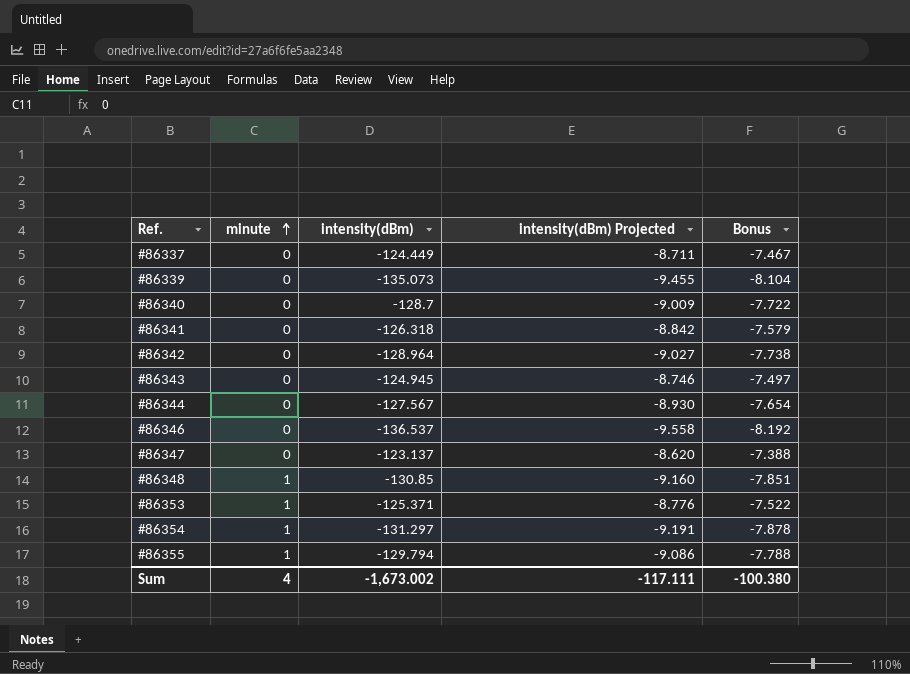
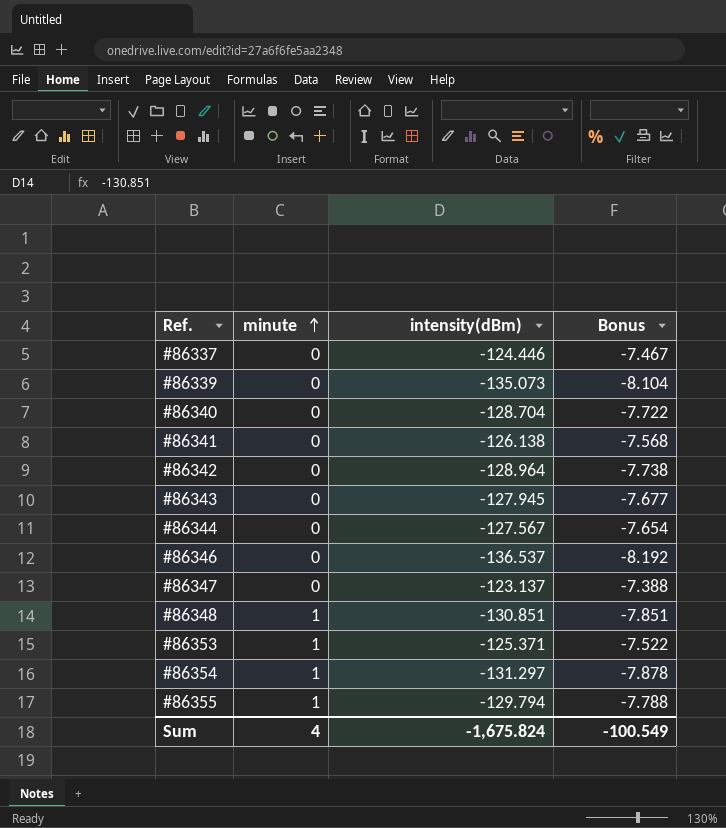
column intensity(dBm) Projected | formula: [intensity(dBm)] * 0.07 -> none
#86337 | intensity(dBm): -124.449 -> -124.446
#86340 | intensity(dBm): -128.7 -> -128.704
#86341 | intensity(dBm): -126.318 -> -126.138
#86341 | Bonus: -7.579 -> -7.568
#86343 | intensity(dBm): -124.945 -> -127.945
#86343 | Bonus: -7.497 -> -7.677
#86348 | intensity(dBm): -130.85 -> -130.851
Sum | intensity(dBm): -1,673.002 -> -1,675.824
Sum | Bonus: -100.380 -> -100.549

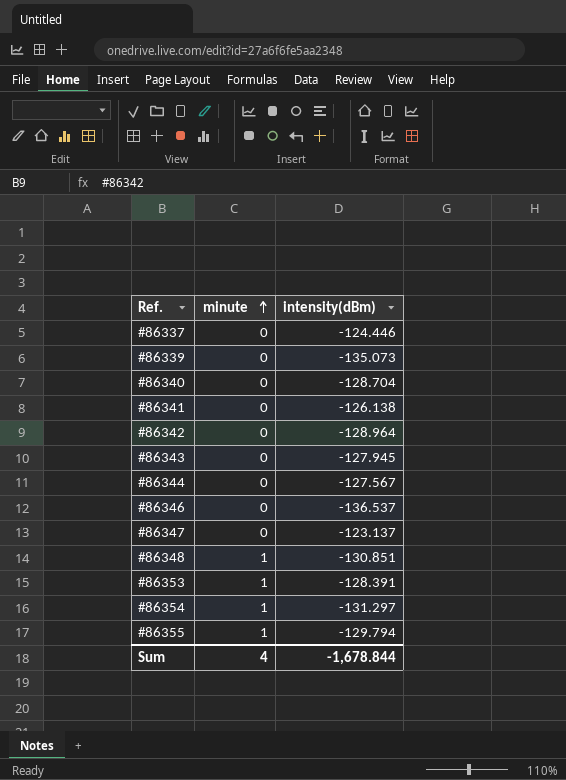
column Bonus | formula: [intensity(dBm)] * 0.06 -> none
#86353 | intensity(dBm): -125.371 -> -128.391
Sum | intensity(dBm): -1,675.824 -> -1,678.844

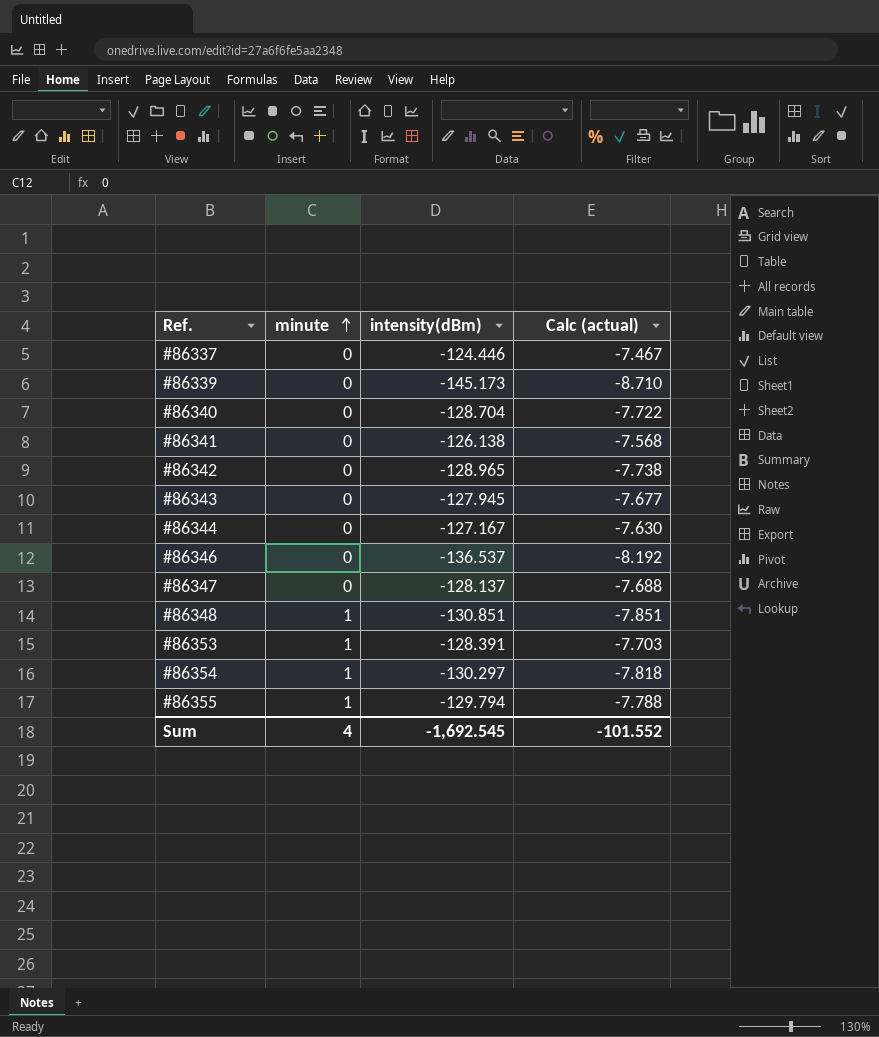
column Calc (actual) | formula: none -> [intensity(dBm)] * 0.06
#86339 | intensity(dBm): -135.073 -> -145.173
#86342 | intensity(dBm): -128.964 -> -128.965
#86344 | intensity(dBm): -127.567 -> -127.167
#86347 | intensity(dBm): -123.137 -> -128.137
#86354 | intensity(dBm): -131.297 -> -130.297
Sum | intensity(dBm): -1,678.844 -> -1,692.545

